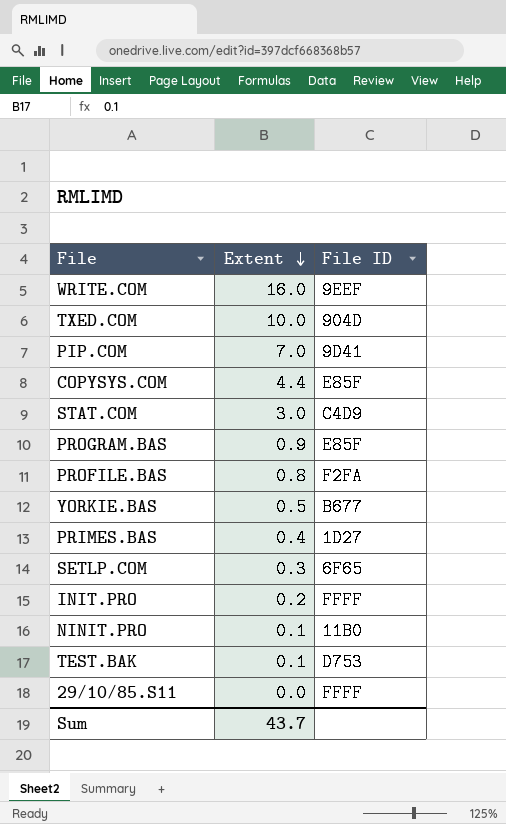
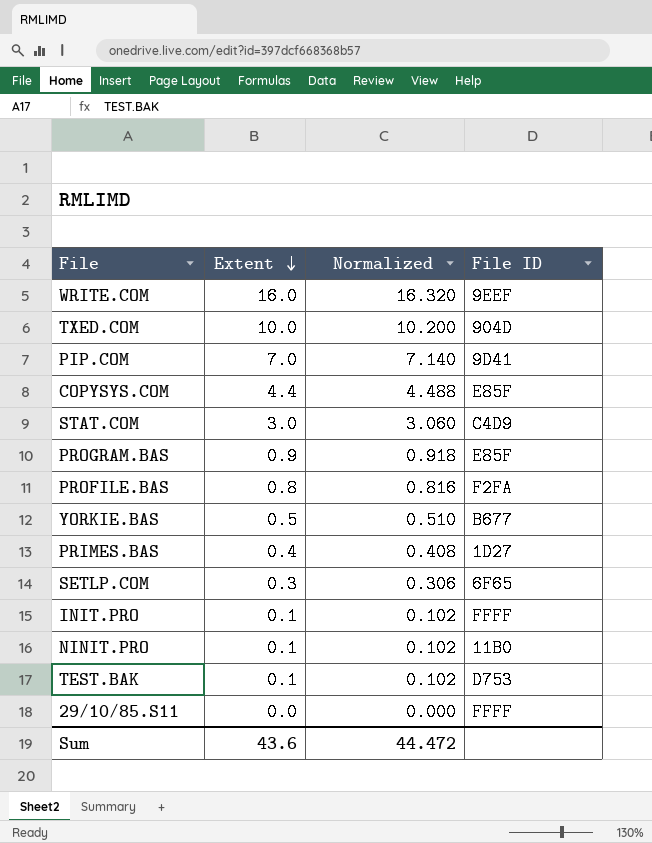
column Normalized | formula: none -> [Extent] * 1.02
INIT.PRO | Extent: 0.2 -> 0.1
Sum | Extent: 43.7 -> 43.6

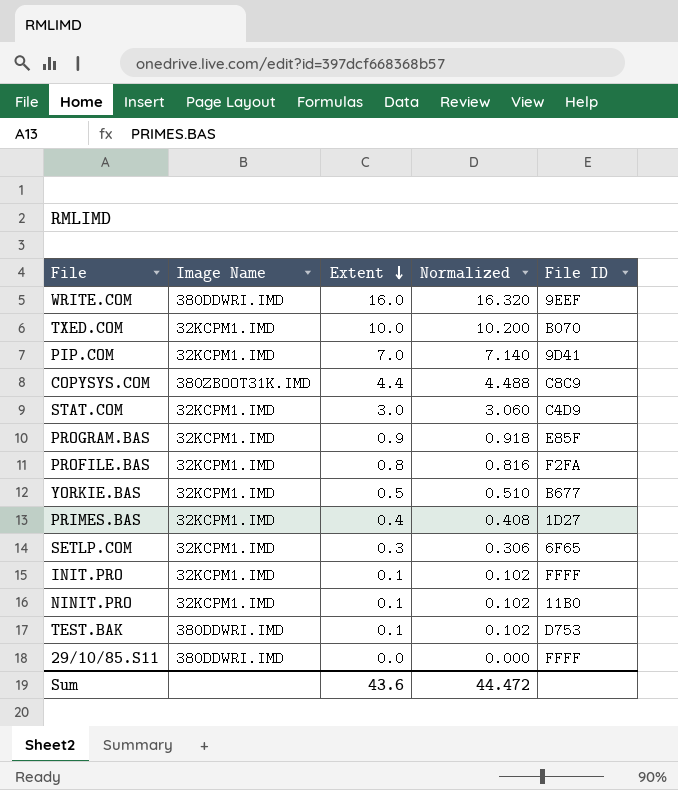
column Image Name | position: none -> 2
TXED.COM | File ID: 904D -> B070
COPYSYS.COM | File ID: E85F -> C8C9

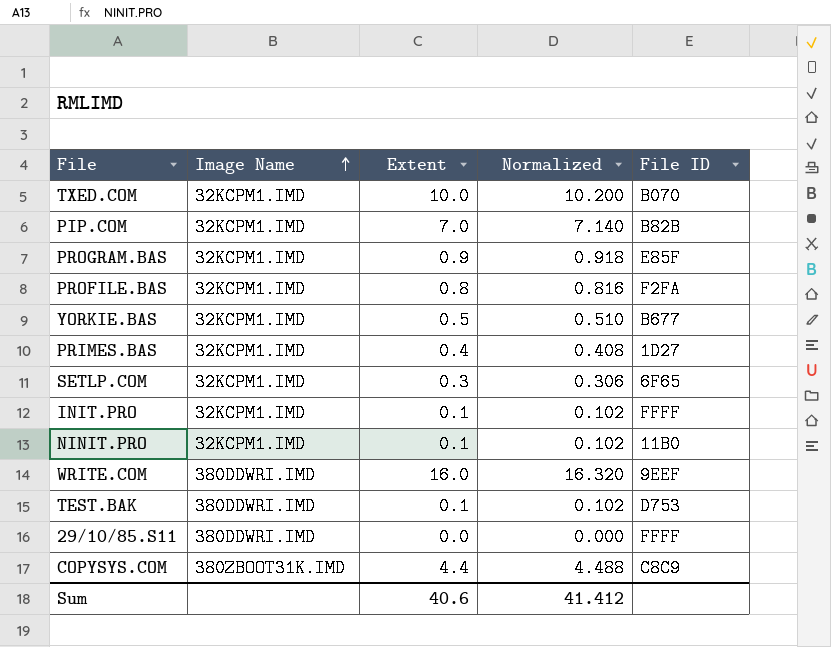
row order: Extent descending -> Image Name ascending
row STAT.COM: 32KCPM1.IMD | 3.0 | 3.060 | C4D9 -> none
PIP.COM | File ID: 9D41 -> B82B
Sum | Extent: 43.6 -> 40.6
Sum | Normalized: 44.472 -> 41.412

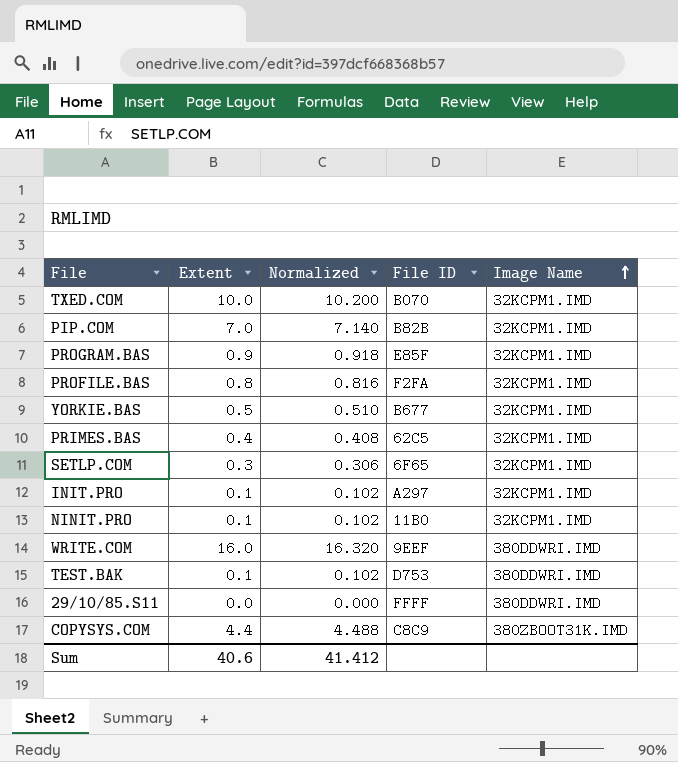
column Image Name | position: 2 -> 5
PRIMES.BAS | File ID: 1D27 -> 62C5
INIT.PRO | File ID: FFFF -> A297

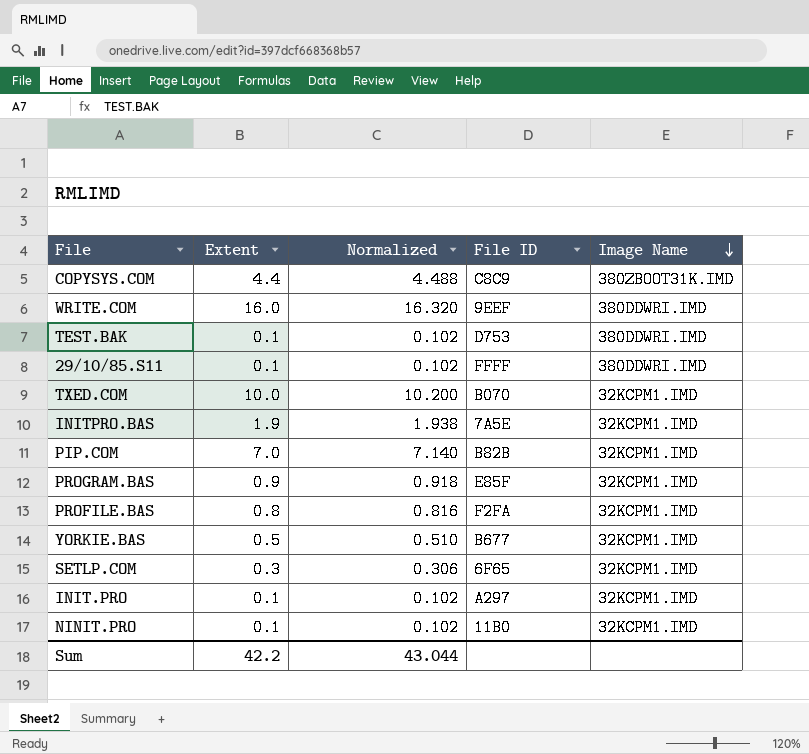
row order: Image Name ascending -> Image Name descending
row PRIMES.BAS: 0.4 | 0.408 | 62C5 | 32KCPM1.IMD -> none
29/10/85.S11 | Extent: 0.0 -> 0.1
29/10/85.S11 | Normalized: 0.000 -> 0.102
row INITPRO.BAS: none -> 1.9 | 1.938 | 7A5E | 32KCPM1.IMD
Sum | Extent: 40.6 -> 42.2
Sum | Normalized: 41.412 -> 43.044

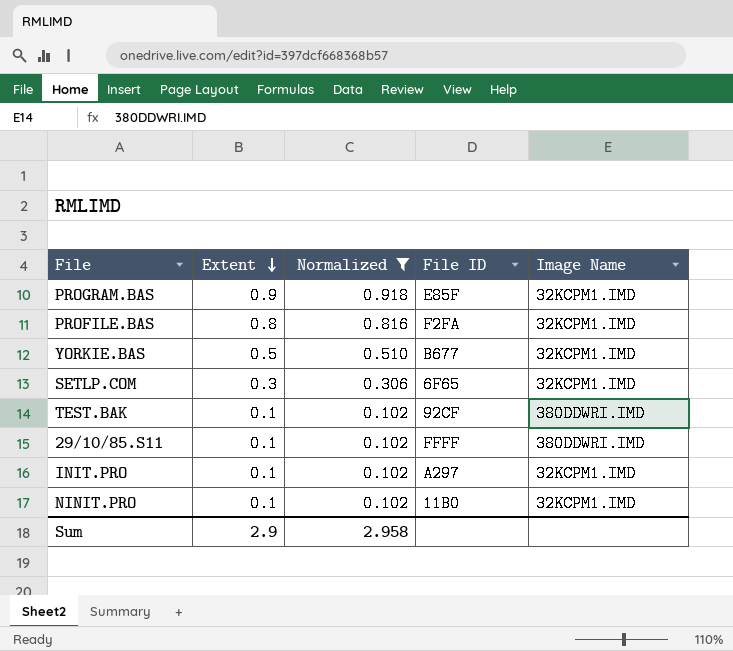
filter: none -> Normalized <= 0.918
row order: Image Name descending -> Extent descending
TEST.BAK | File ID: D753 -> 92CF
Sum | Extent: 42.2 -> 2.9
Sum | Normalized: 43.044 -> 2.958

